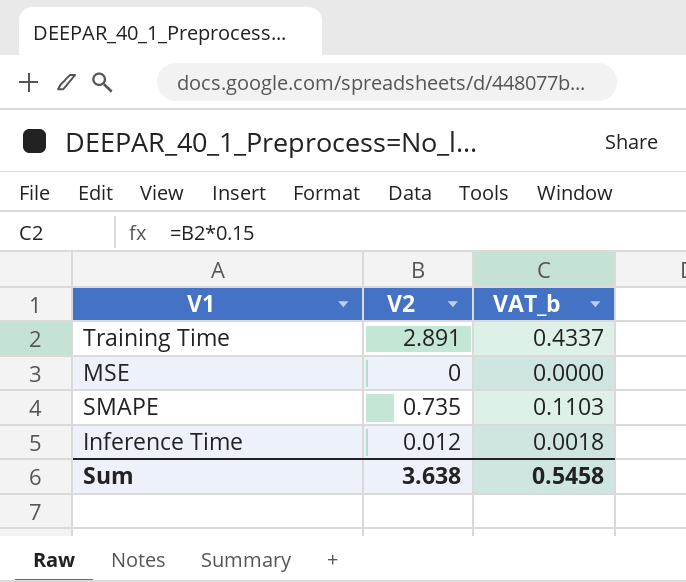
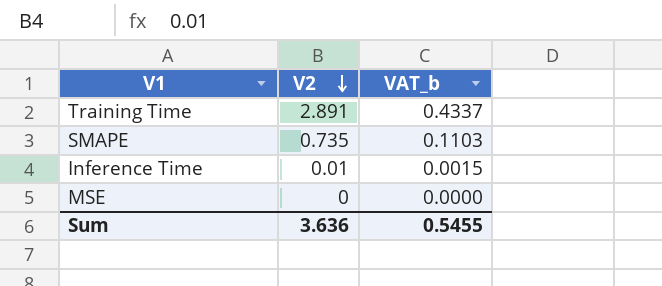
row order: none -> V2 descending
Inference Time | V2: 0.012 -> 0.01
Inference Time | VAT_b: 0.0018 -> 0.0015
Sum | V2: 3.638 -> 3.636
Sum | VAT_b: 0.5458 -> 0.5455

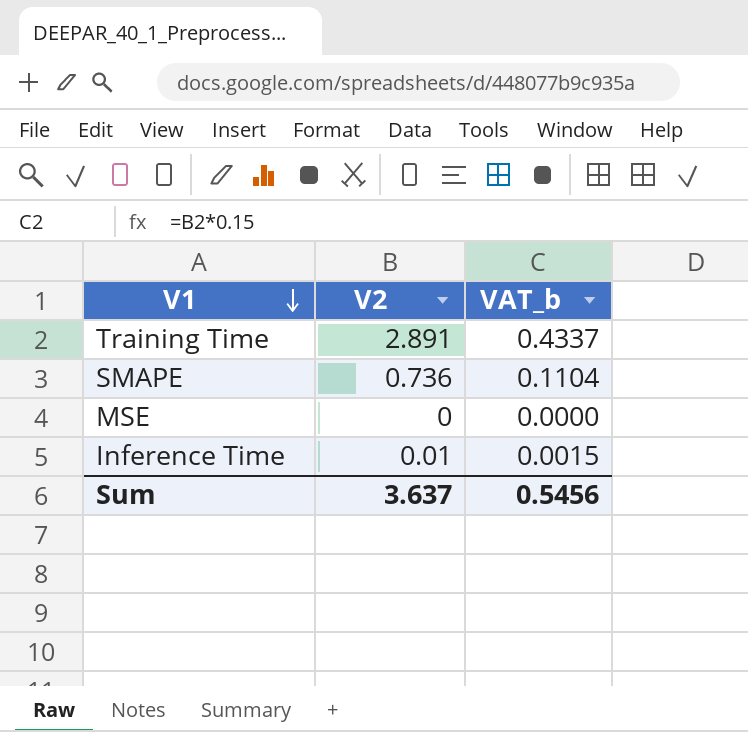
row order: V2 descending -> V1 descending
SMAPE | V2: 0.735 -> 0.736
SMAPE | VAT_b: 0.1103 -> 0.1104
Sum | V2: 3.636 -> 3.637
Sum | VAT_b: 0.5455 -> 0.5456

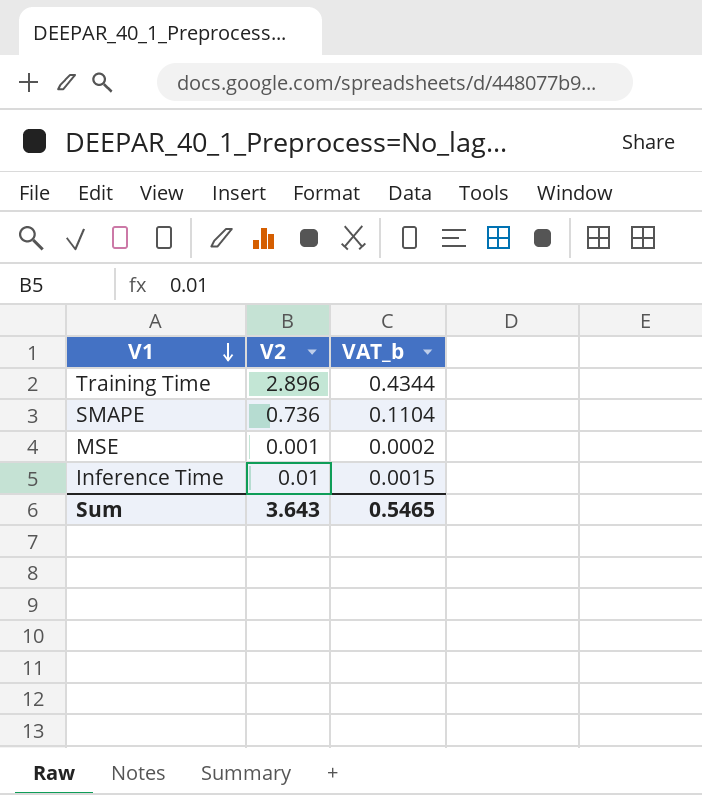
Training Time | V2: 2.891 -> 2.896
Training Time | VAT_b: 0.4337 -> 0.4344
MSE | V2: 0 -> 0.001
MSE | VAT_b: 0.0000 -> 0.0002
Sum | V2: 3.637 -> 3.643
Sum | VAT_b: 0.5456 -> 0.5465

